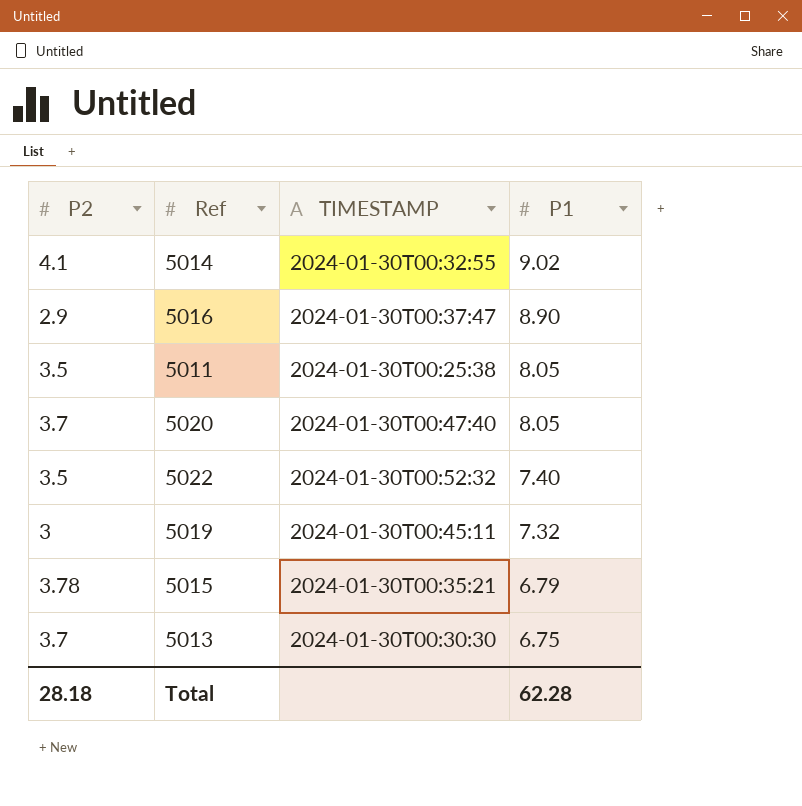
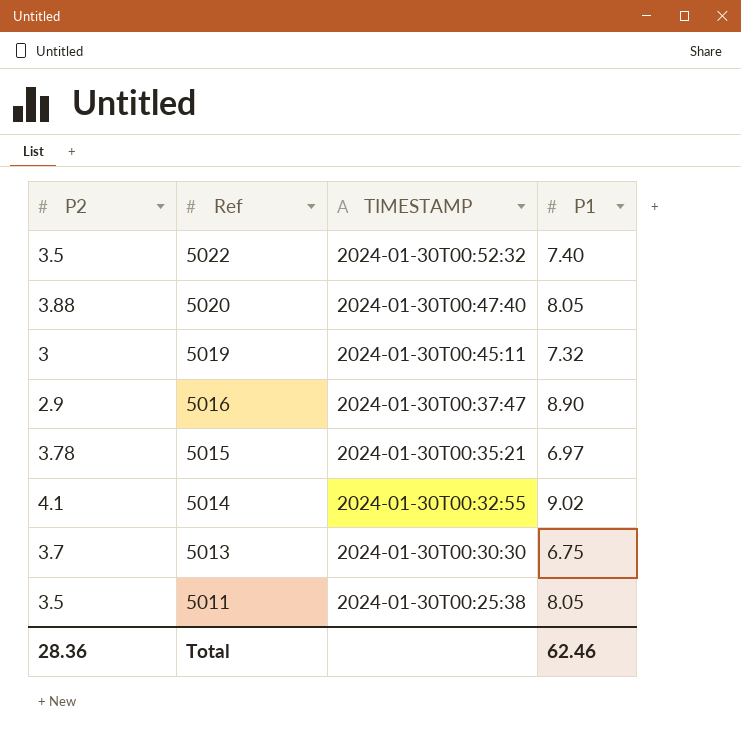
row order: P1 descending -> Ref descending
5020 | P2: 3.7 -> 3.88
5015 | P1: 6.79 -> 6.97
Total | P2: 28.18 -> 28.36
Total | P1: 62.28 -> 62.46

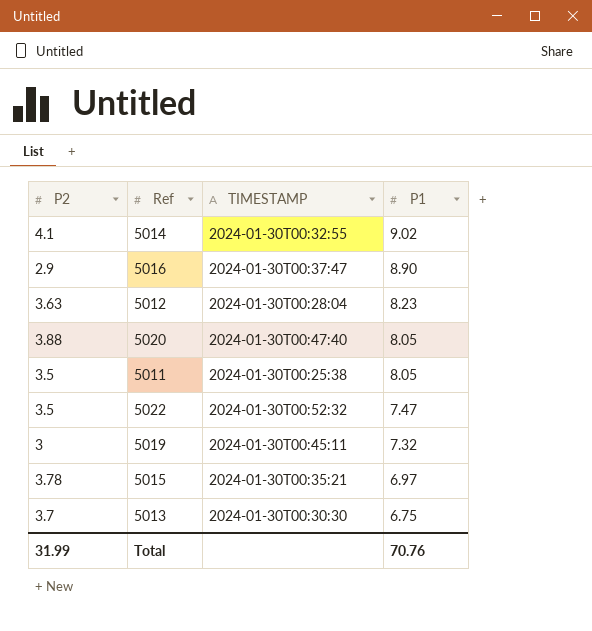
row order: Ref descending -> P1 descending
row 5012: none -> 3.63 | 2024-01-30T00:28:04 | 8.23
5022 | P1: 7.40 -> 7.47
Total | P2: 28.36 -> 31.99
Total | P1: 62.46 -> 70.76

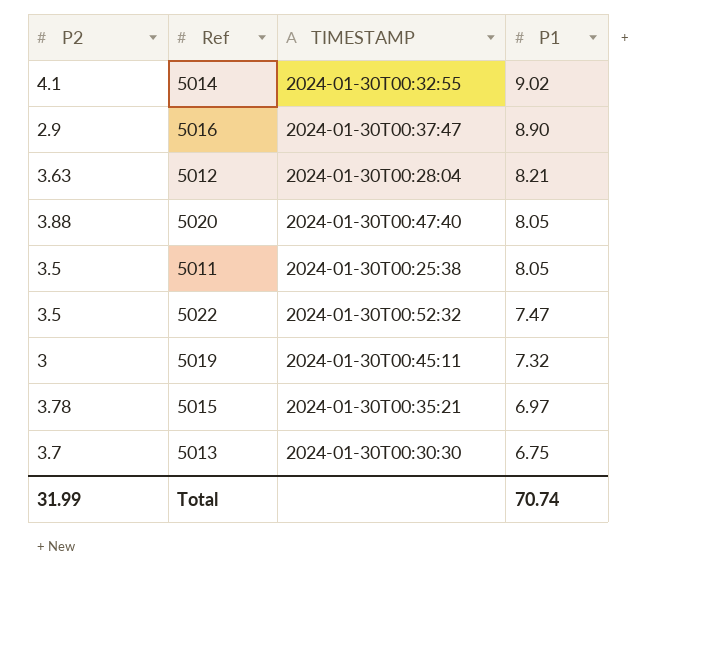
5012 | P1: 8.23 -> 8.21
Total | P1: 70.76 -> 70.74

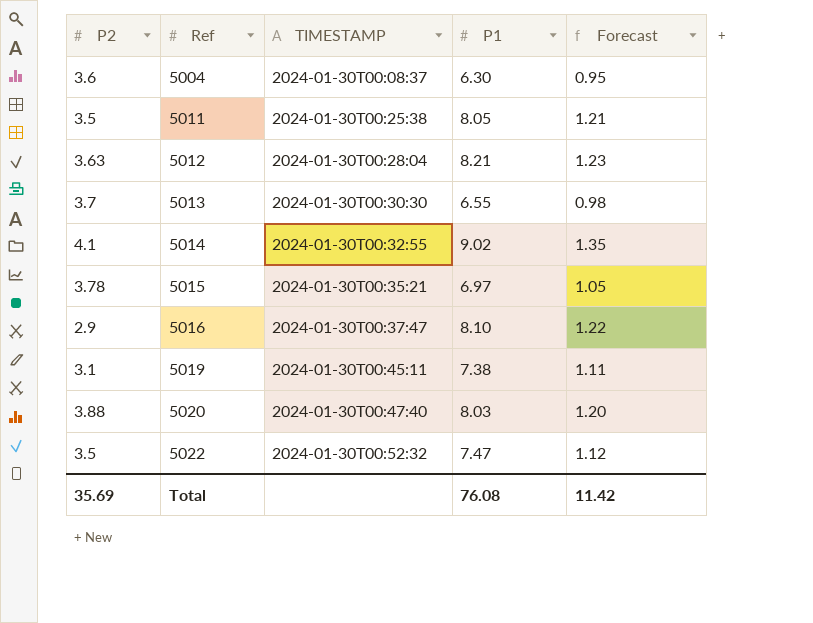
row order: P1 descending -> Ref ascending
column Forecast | formula: none -> [P1] * 0.15
row 5004: none -> 3.6 | 2024-01-30T00:08:37 | 6.30 | 0.95
5013 | P1: 6.75 -> 6.55
5016 | P1: 8.90 -> 8.10
5019 | P2: 3 -> 3.1
5019 | P1: 7.32 -> 7.38
5020 | P1: 8.05 -> 8.03
Total | P2: 31.99 -> 35.69
Total | P1: 70.74 -> 76.08

